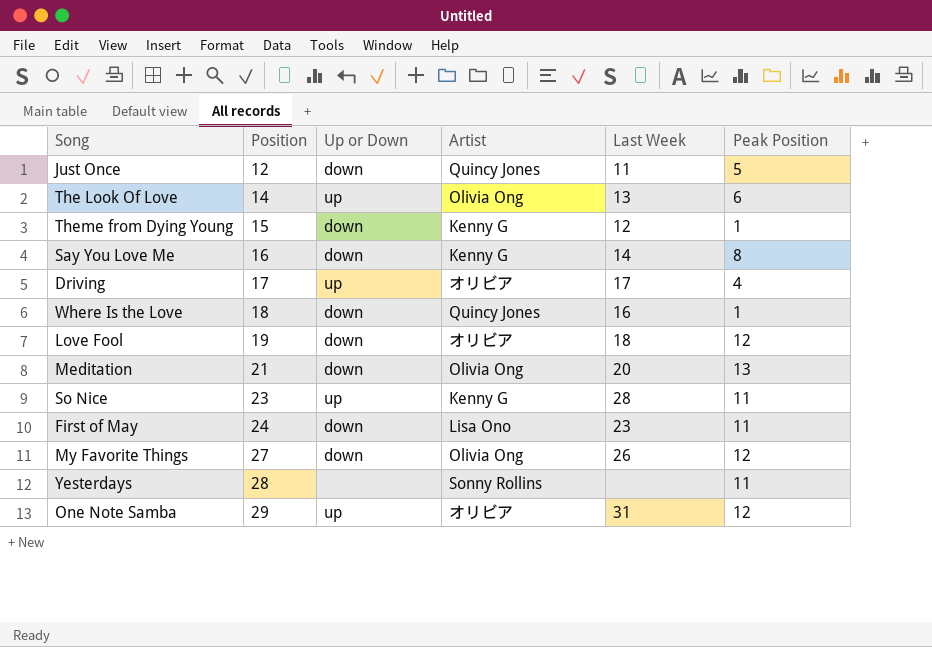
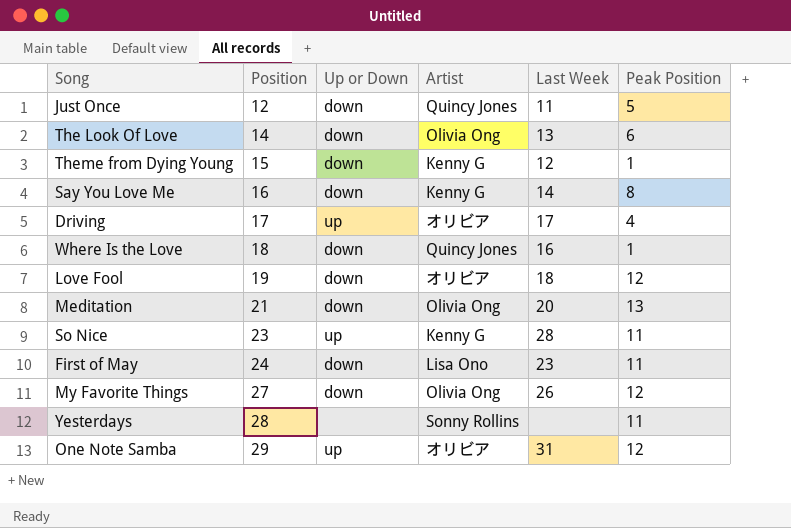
The Look Of Love | Up or Down: up -> down

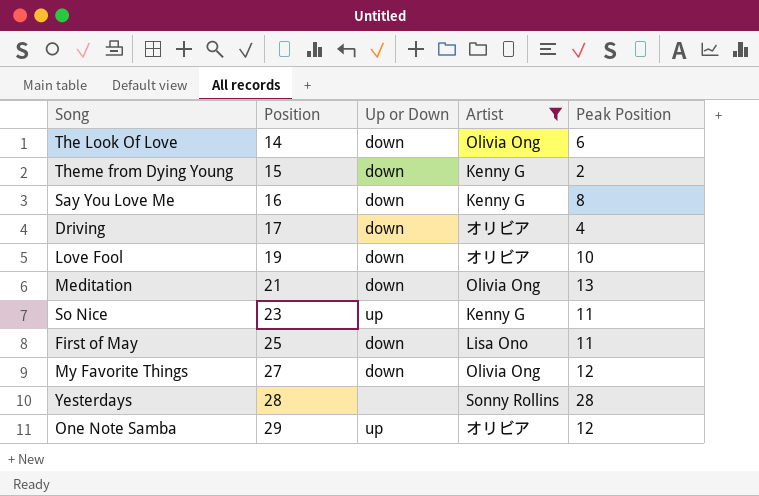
filter: none -> Artist != Quincy Jones
column Last Week | position: 5 -> none
Theme from Dying Young | Peak Position: 1 -> 2
Driving | Up or Down: up -> down
Love Fool | Peak Position: 12 -> 10
First of May | Position: 24 -> 25
Yesterdays | Peak Position: 11 -> 28

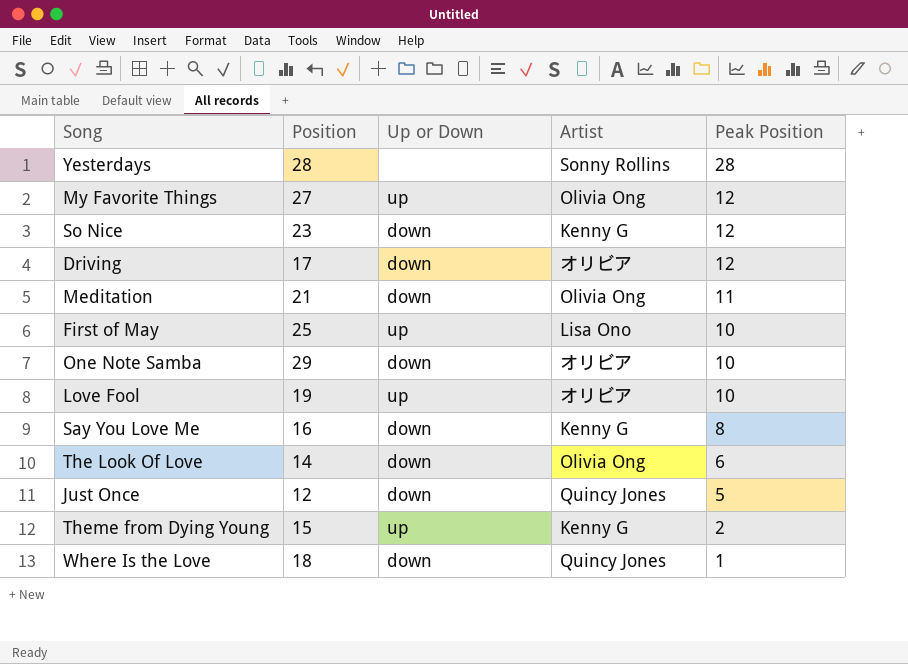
filter: Artist != Quincy Jones -> none
row order: Position ascending -> Peak Position descending
My Favorite Things | Up or Down: down -> up
So Nice | Up or Down: up -> down
So Nice | Peak Position: 11 -> 12
Driving | Peak Position: 4 -> 12
Meditation | Peak Position: 13 -> 11
First of May | Up or Down: down -> up
First of May | Peak Position: 11 -> 10
One Note Samba | Up or Down: up -> down
One Note Samba | Peak Position: 12 -> 10
Love Fool | Up or Down: down -> up
Theme from Dying Young | Up or Down: down -> up

